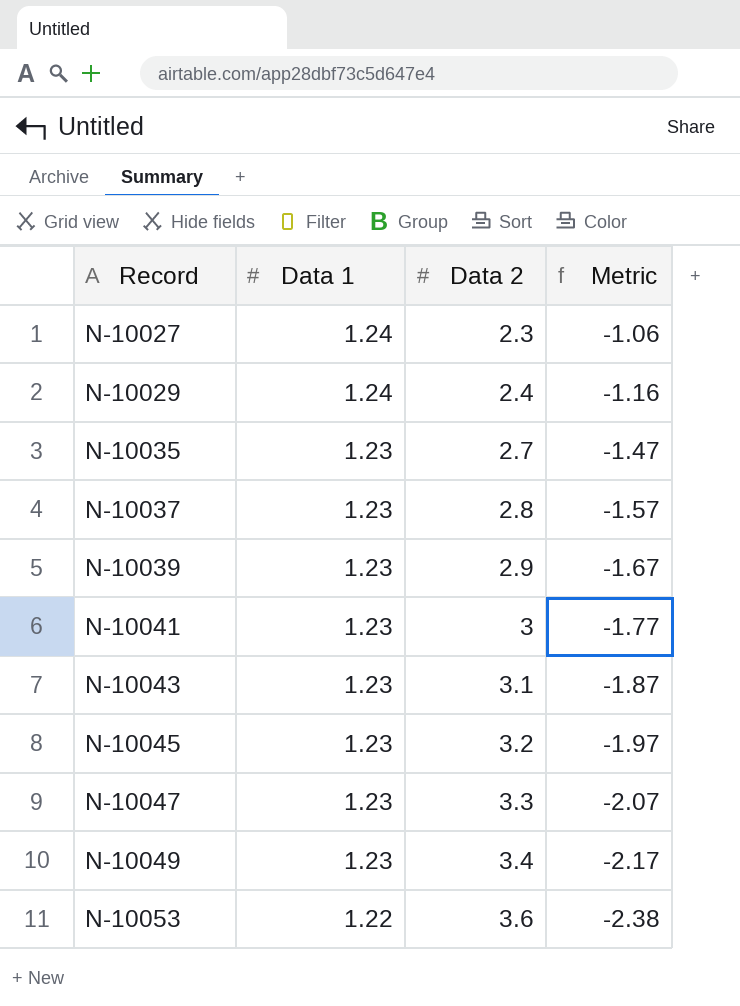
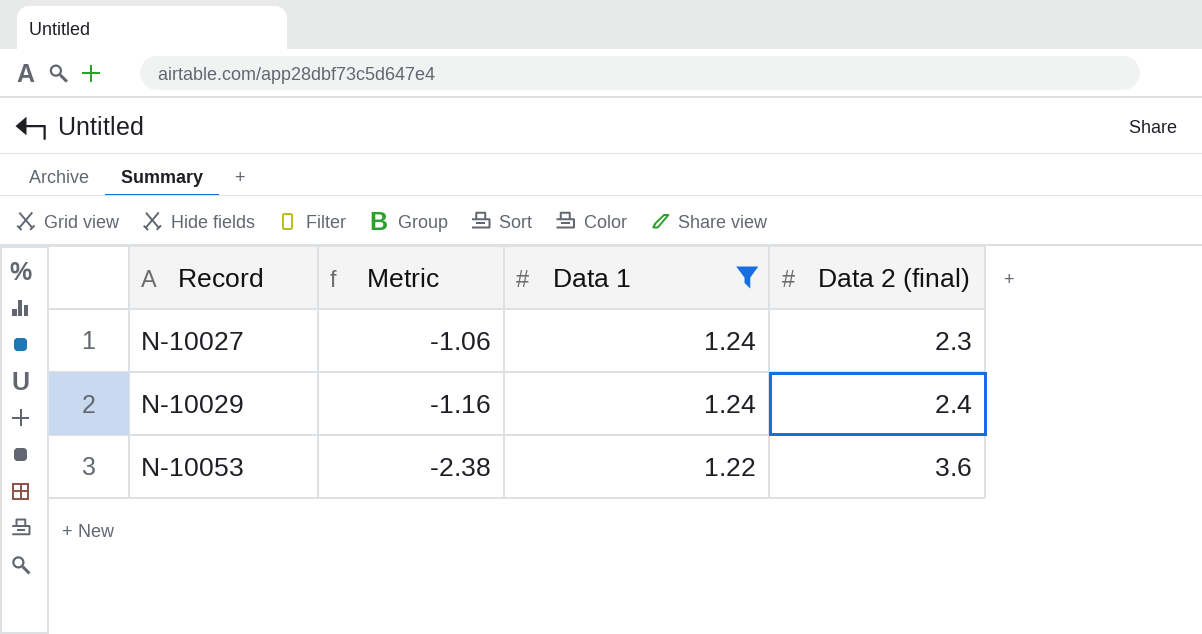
filter: none -> Data 1 != 1.23
column Metric | position: 4 -> 2
column name: Data 2 -> Data 2 (final)

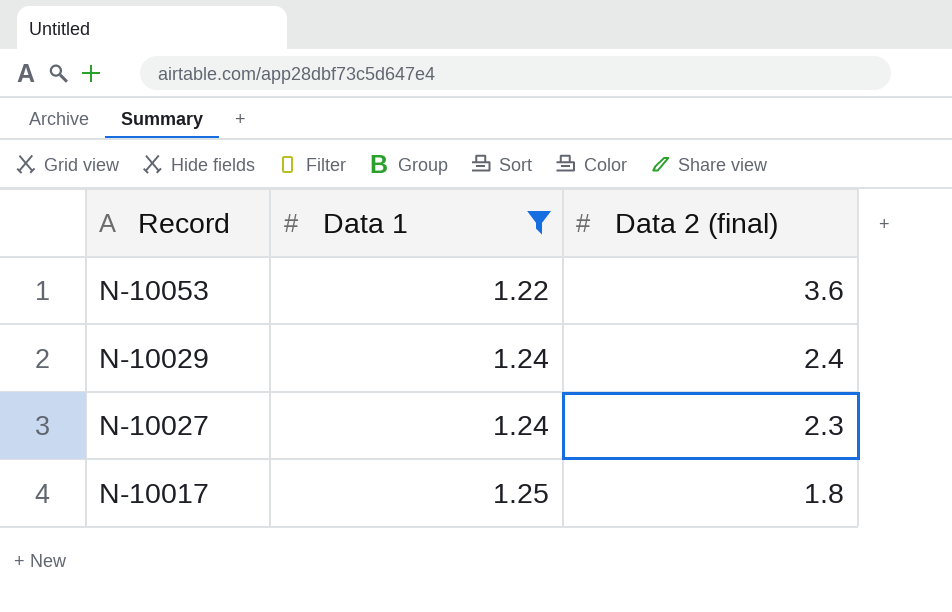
row order: Record ascending -> Record descending
column Metric | formula: [Data 1] - [Data 2 (final)] -> none
row N-10017: none -> 1.25 | 1.8

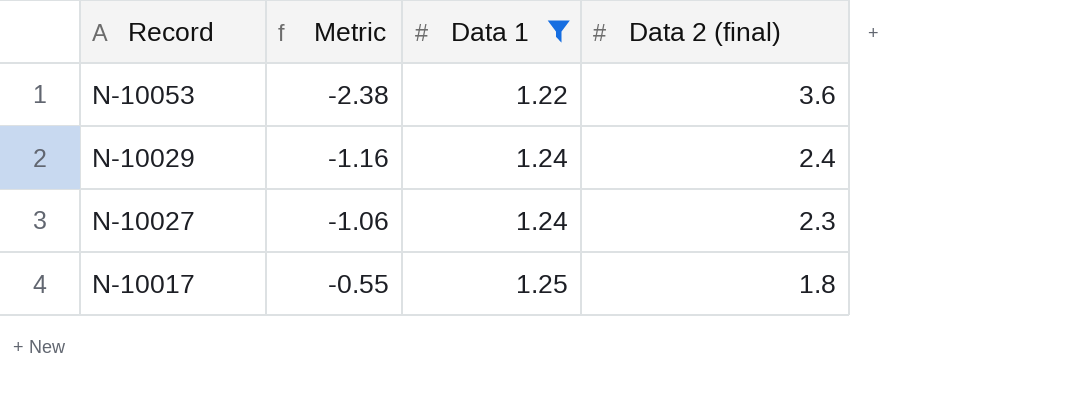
column Metric | formula: none -> [Data 1] - [Data 2 (final)]

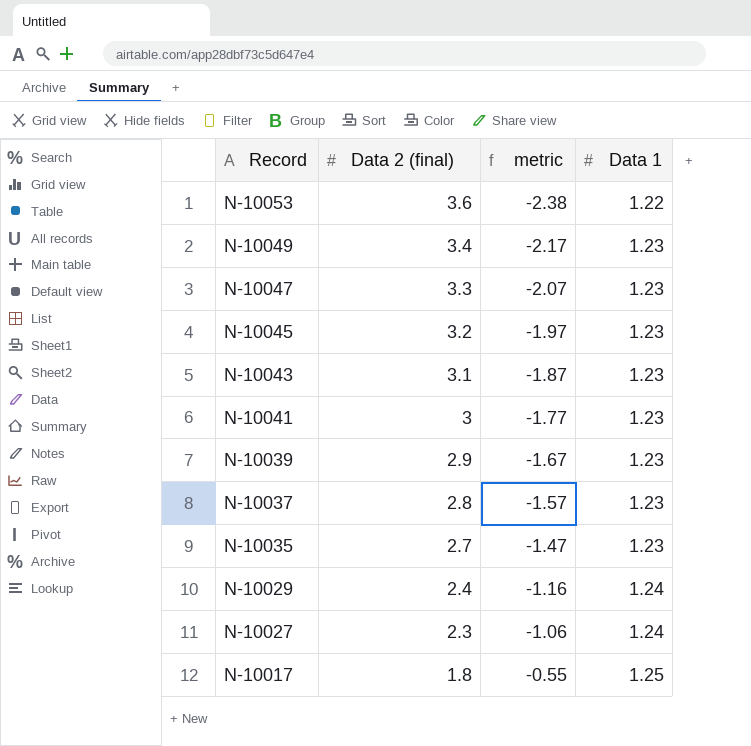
filter: Data 1 != 1.23 -> none
column Data 2 (final) | position: 4 -> 2
column name: Metric -> metric

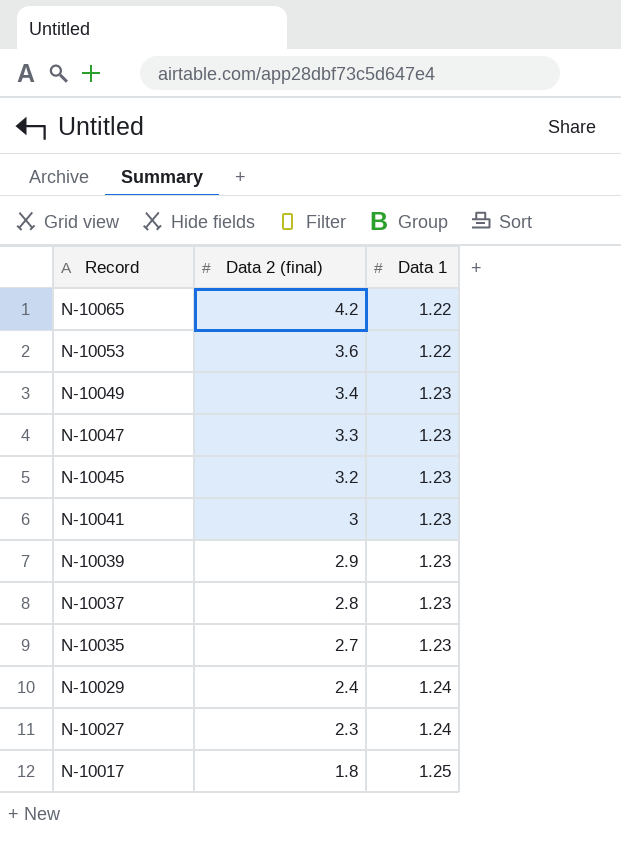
column metric | formula: [Data 1] - [Data 2 (final)] -> none
row N-10043: 3.1 | -1.87 | 1.23 -> none
row N-10065: none -> 4.2 | 1.22

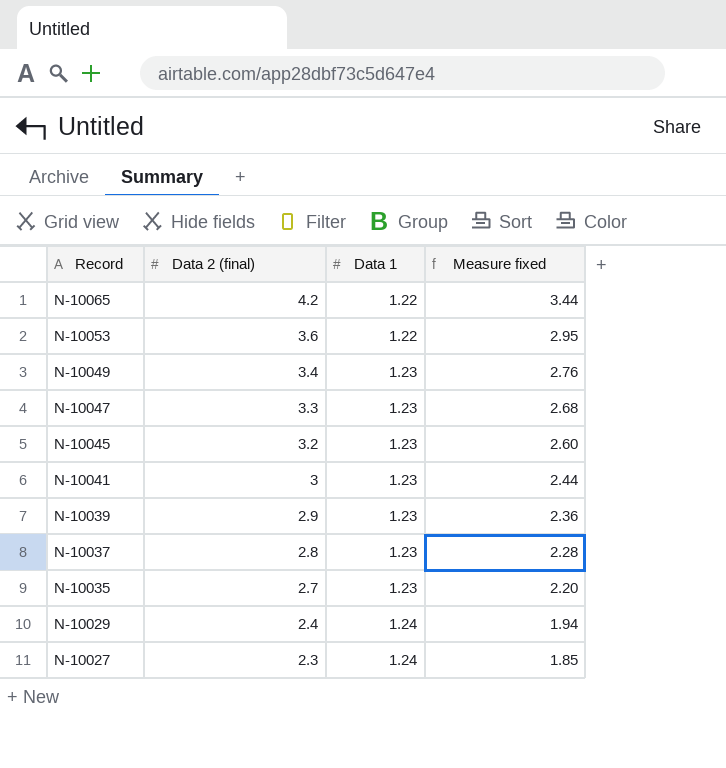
column Measure fixed | formula: none -> [Data 2 (final)] / [Data 1]
row N-10017: 1.8 | 1.25 -> none

